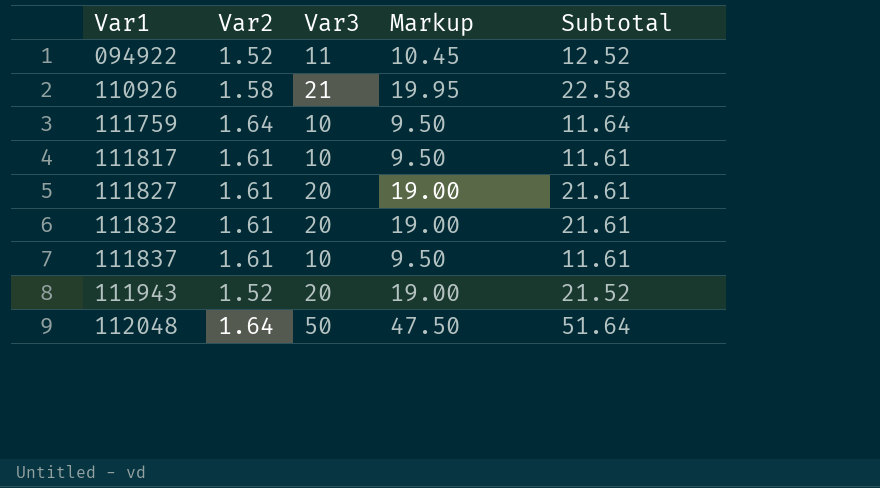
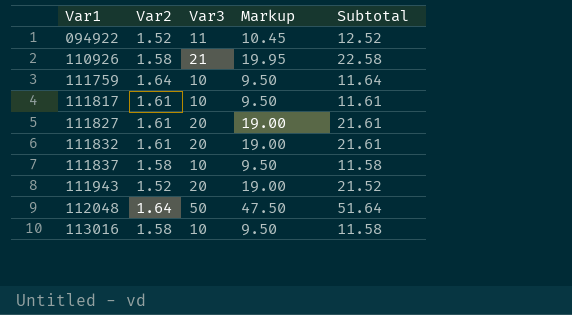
111837 | Var2: 1.61 -> 1.58
111837 | Subtotal: 11.61 -> 11.58
row 113016: none -> 1.58 | 10 | 9.50 | 11.58

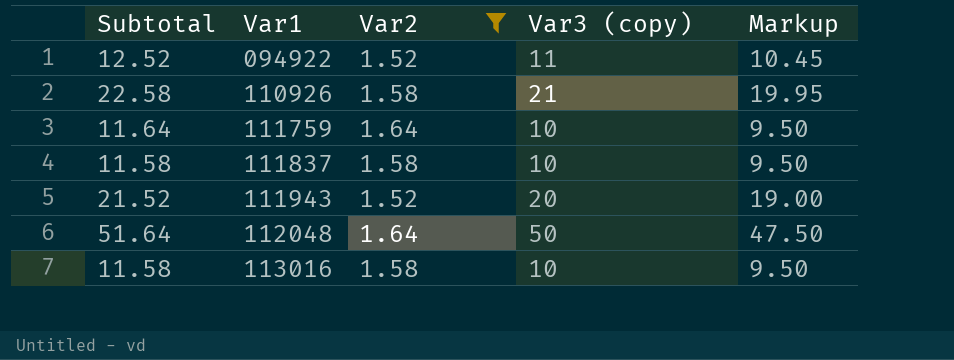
filter: none -> Var2 != 1.61
column Subtotal | position: 5 -> 1
column name: Var3 -> Var3 (copy)

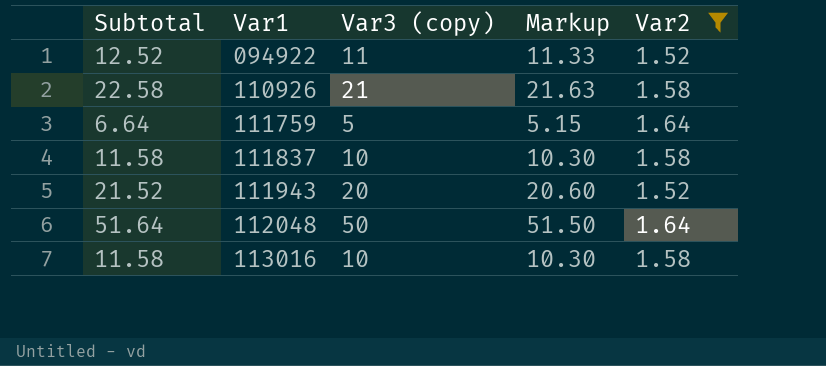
column Markup | formula: [Var3 (copy)] * 0.95 -> [Var3 (copy)] * 1.03
column Var2 | position: 3 -> 5
111759 | Subtotal: 11.64 -> 6.64
111759 | Var3 (copy): 10 -> 5

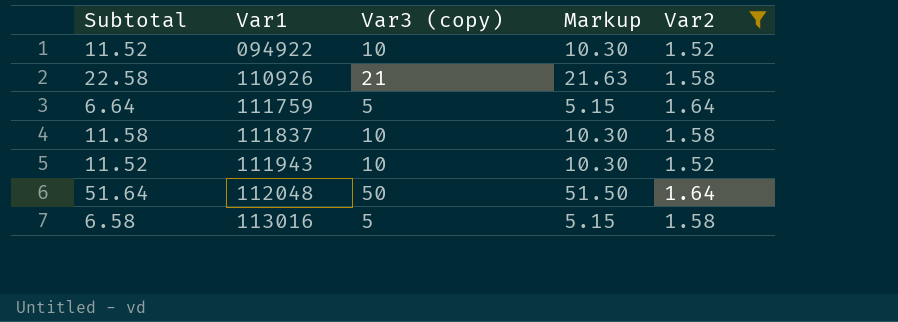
094922 | Subtotal: 12.52 -> 11.52
094922 | Var3 (copy): 11 -> 10
094922 | Markup: 11.33 -> 10.30
111943 | Subtotal: 21.52 -> 11.52
111943 | Var3 (copy): 20 -> 10
111943 | Markup: 20.60 -> 10.30
113016 | Subtotal: 11.58 -> 6.58
113016 | Var3 (copy): 10 -> 5
113016 | Markup: 10.30 -> 5.15

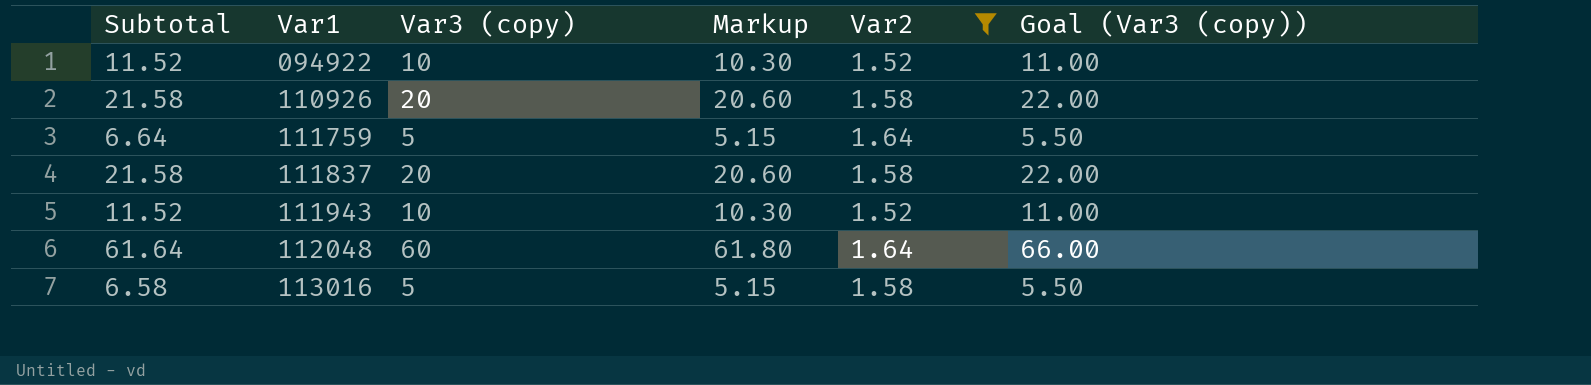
column Goal (Var3 (copy)) | formula: none -> [Var3 (copy)] * 1.1
110926 | Subtotal: 22.58 -> 21.58
110926 | Var3 (copy): 21 -> 20
110926 | Markup: 21.63 -> 20.60
111837 | Subtotal: 11.58 -> 21.58
111837 | Var3 (copy): 10 -> 20
111837 | Markup: 10.30 -> 20.60
112048 | Subtotal: 51.64 -> 61.64
112048 | Var3 (copy): 50 -> 60
112048 | Markup: 51.50 -> 61.80

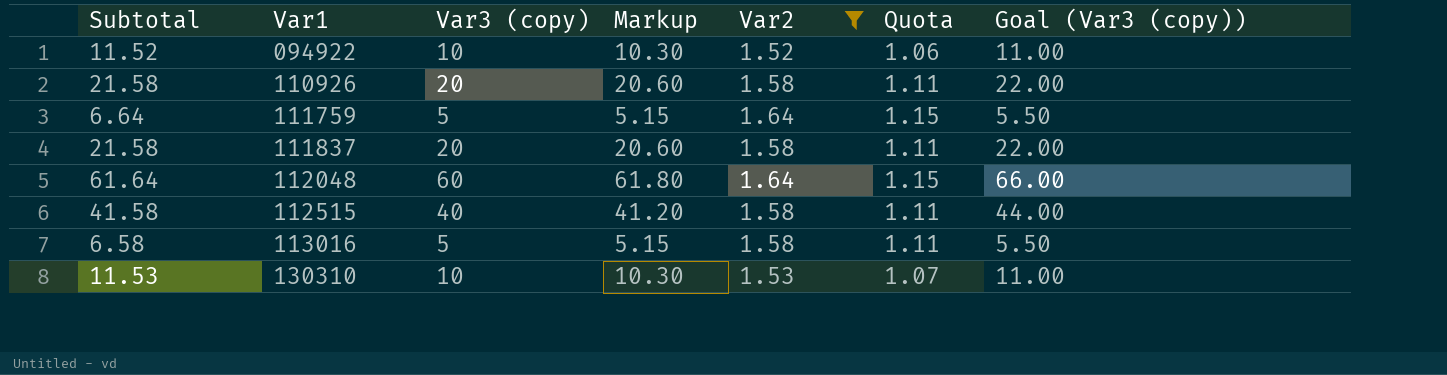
column Quota | formula: none -> [Var2] * 0.7
row 111943: 11.52 | 10 | 10.30 | 1.52 | 11.00 -> none
row 112515: none -> 41.58 | 40 | 41.20 | 1.58 | 1.11 | 44.00
row 130310: none -> 11.53 | 10 | 10.30 | 1.53 | 1.07 | 11.00

